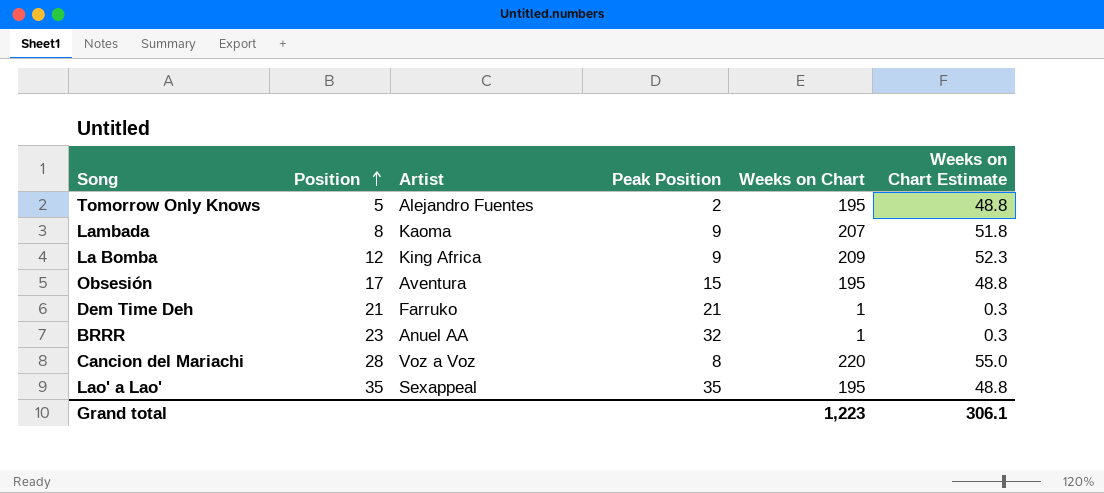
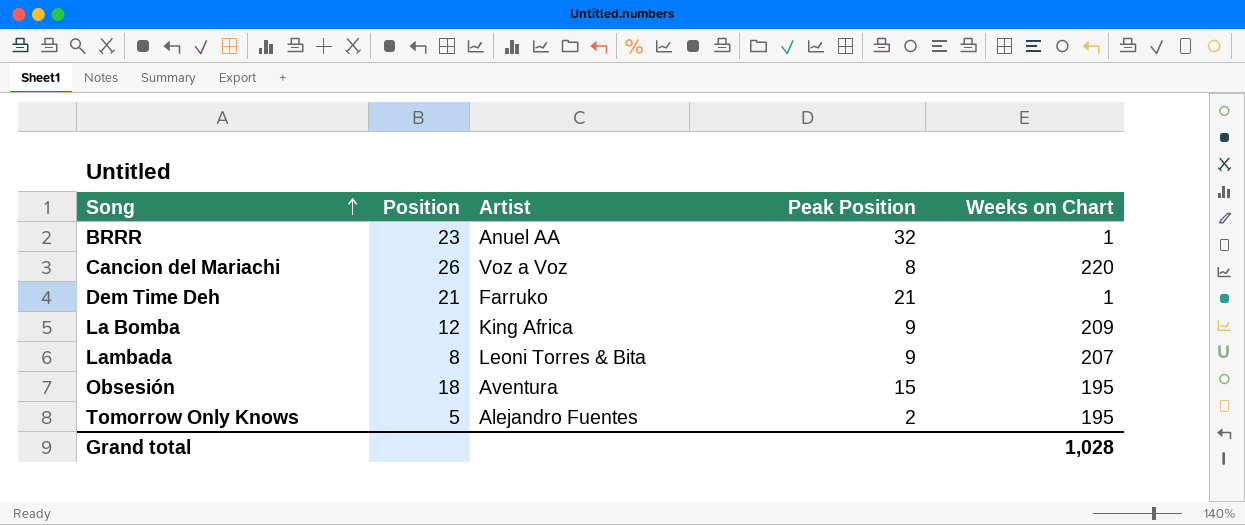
row order: Position ascending -> Song ascending
column Weeks on Chart Estimate | formula: [Weeks on Chart] * 0.25 -> none
row Lao' a Lao': 35 | Sexappeal | 35 | 195 | 48.8 -> none
Cancion del Mariachi | Position: 28 -> 26
Lambada | Artist: Kaoma -> Leoni Torres & Bita
Obsesión | Position: 17 -> 18
Grand total | Weeks on Chart: 1,223 -> 1,028

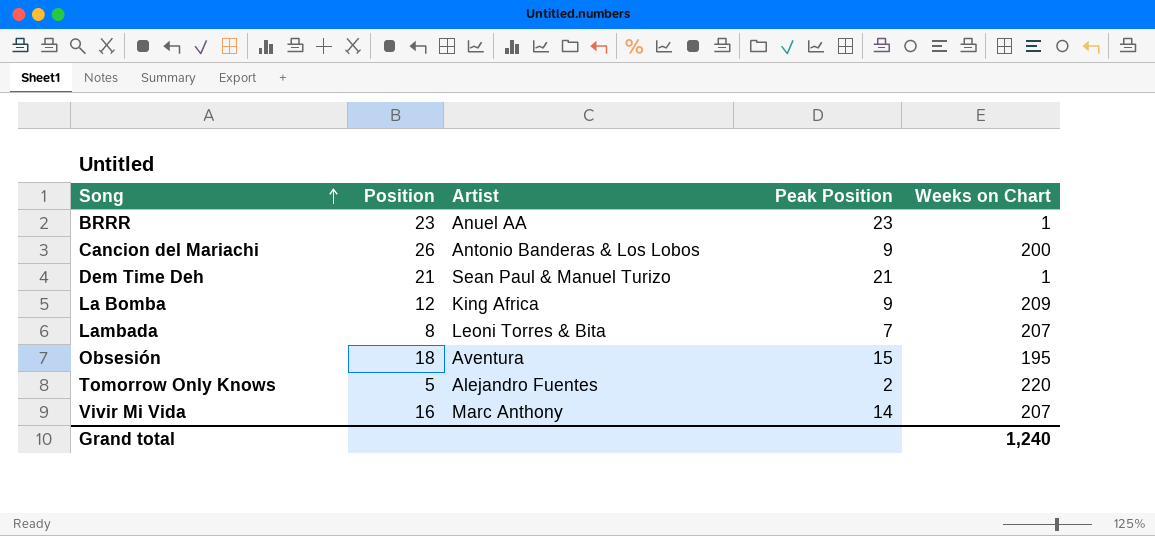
BRRR | Peak Position: 32 -> 23
Cancion del Mariachi | Artist: Voz a Voz -> Antonio Banderas & Los Lobos
Cancion del Mariachi | Peak Position: 8 -> 9
Cancion del Mariachi | Weeks on Chart: 220 -> 200
Dem Time Deh | Artist: Farruko -> Sean Paul & Manuel Turizo
Lambada | Peak Position: 9 -> 7
Tomorrow Only Knows | Weeks on Chart: 195 -> 220
row Vivir Mi Vida: none -> 16 | Marc Anthony | 14 | 207
Grand total | Weeks on Chart: 1,028 -> 1,240

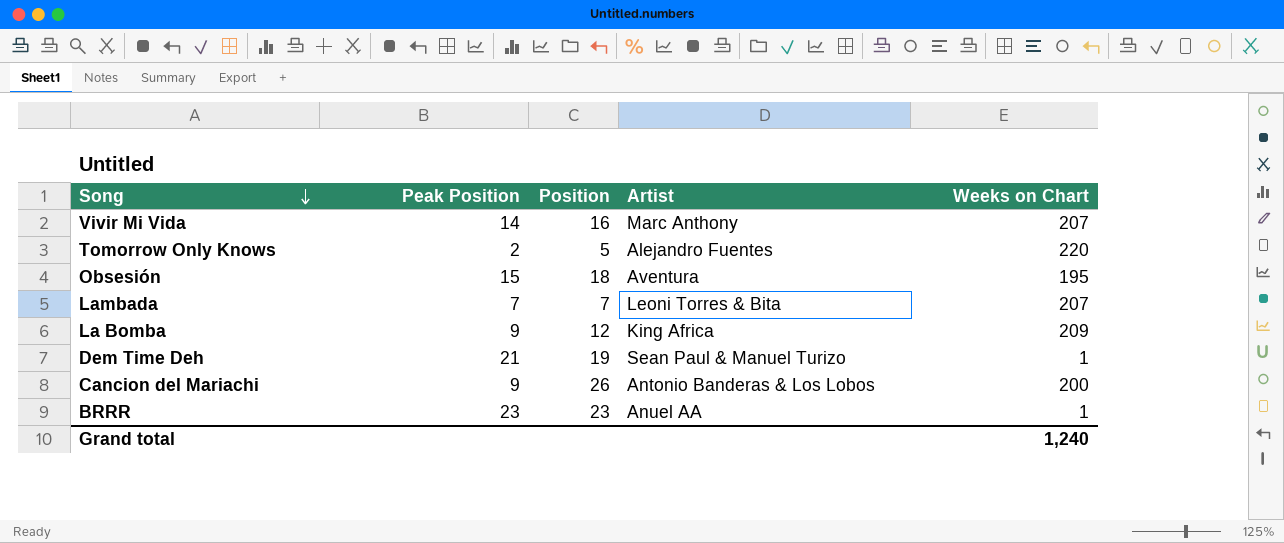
row order: Song ascending -> Song descending
column Peak Position | position: 4 -> 2
Lambada | Position: 8 -> 7
Dem Time Deh | Position: 21 -> 19

